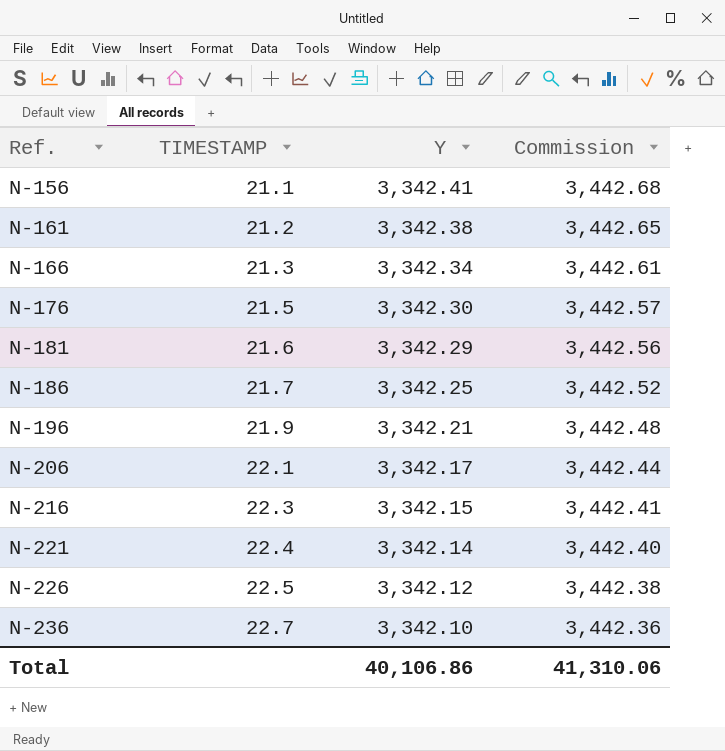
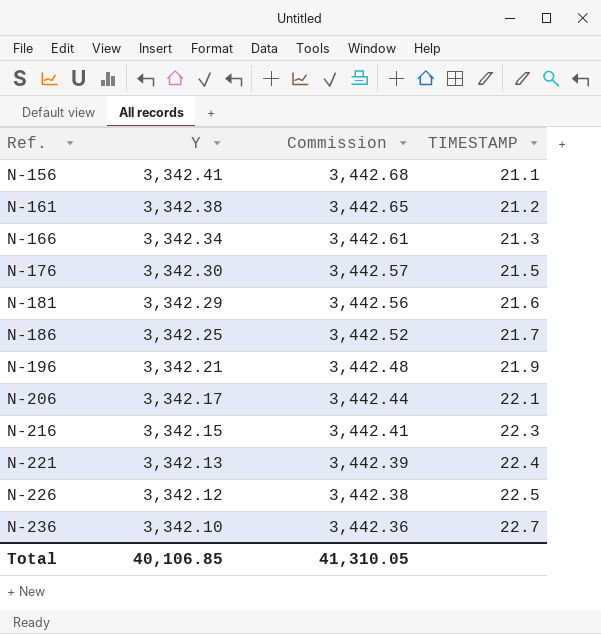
column TIMESTAMP | position: 2 -> 4
N-221 | Y: 3,342.14 -> 3,342.13
N-221 | Commission: 3,442.40 -> 3,442.39
Total | Y: 40,106.86 -> 40,106.85
Total | Commission: 41,310.06 -> 41,310.05

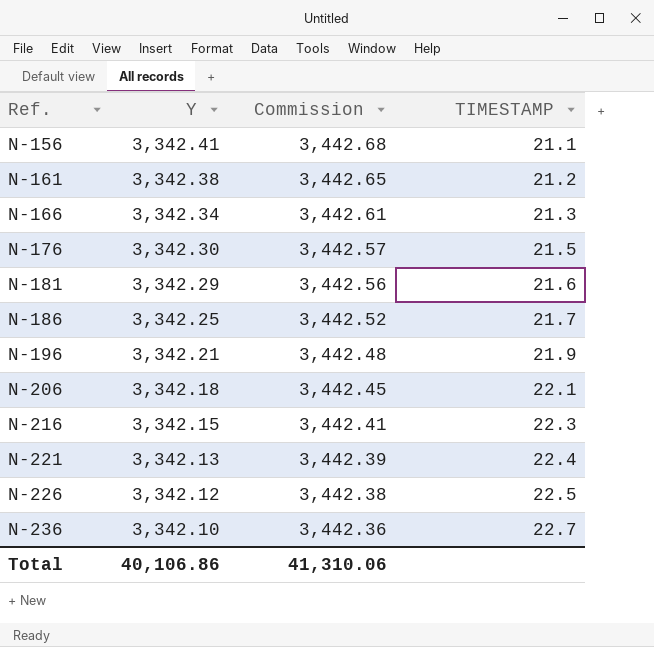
N-206 | Y: 3,342.17 -> 3,342.18
N-206 | Commission: 3,442.44 -> 3,442.45
Total | Y: 40,106.85 -> 40,106.86
Total | Commission: 41,310.05 -> 41,310.06

